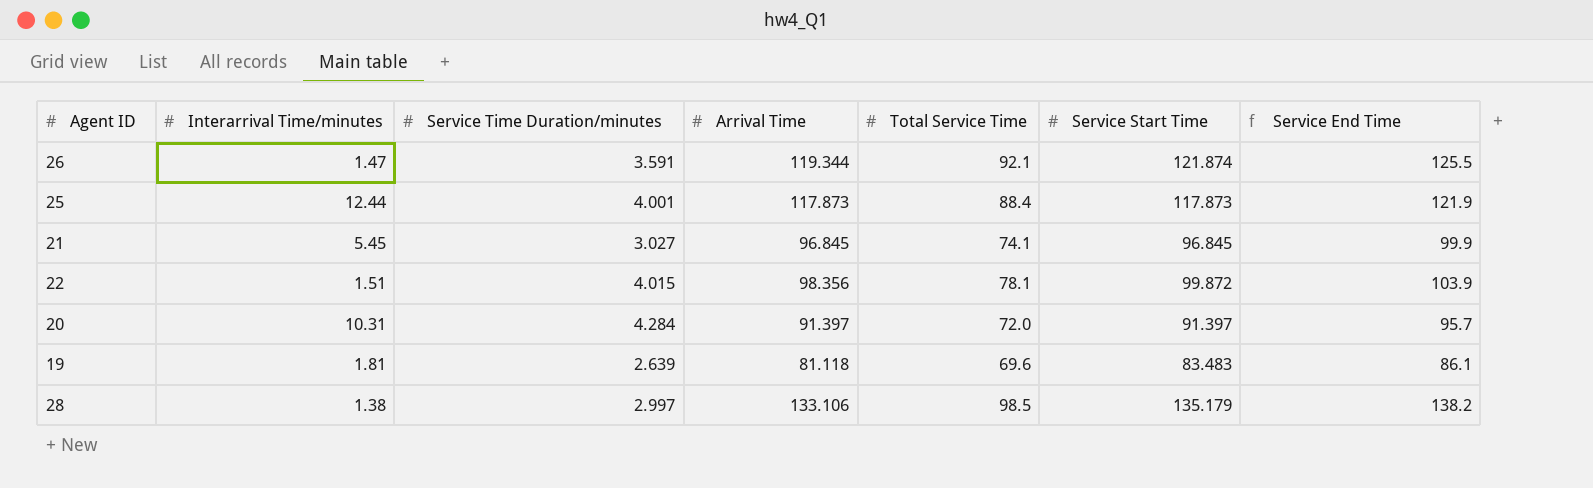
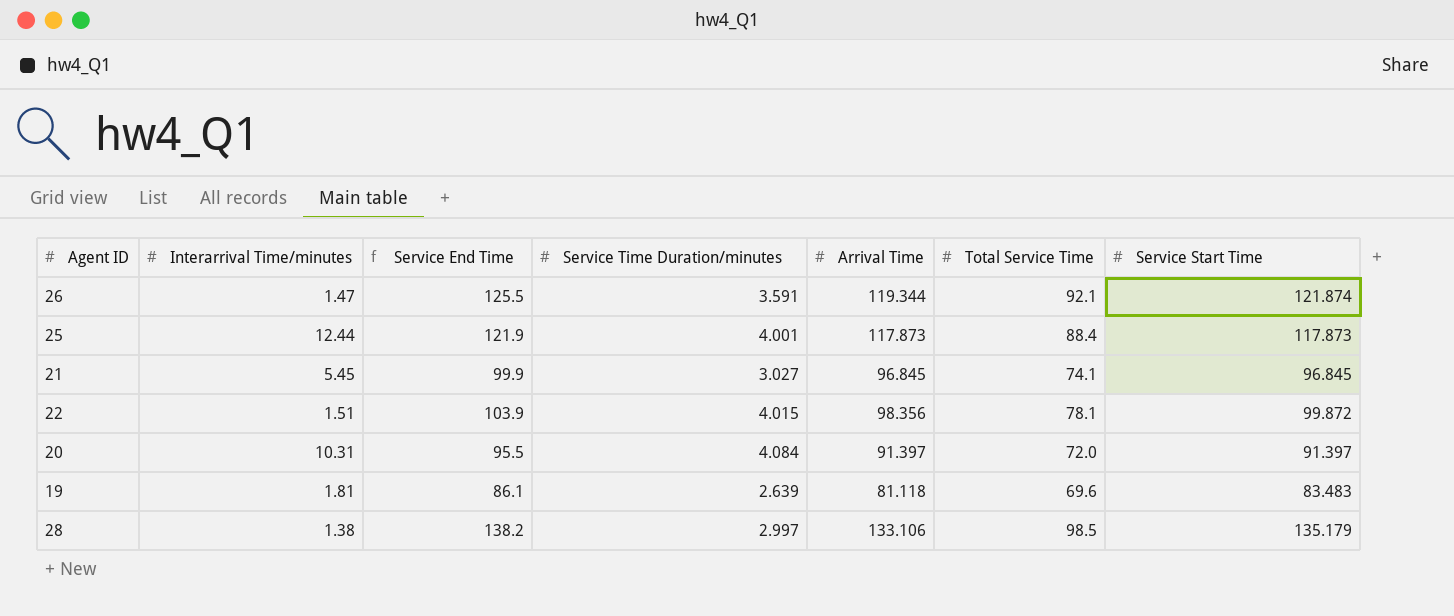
column Service End Time | position: 7 -> 3
20 | Service End Time: 95.7 -> 95.5
20 | Service Time Duration/minutes: 4.284 -> 4.084

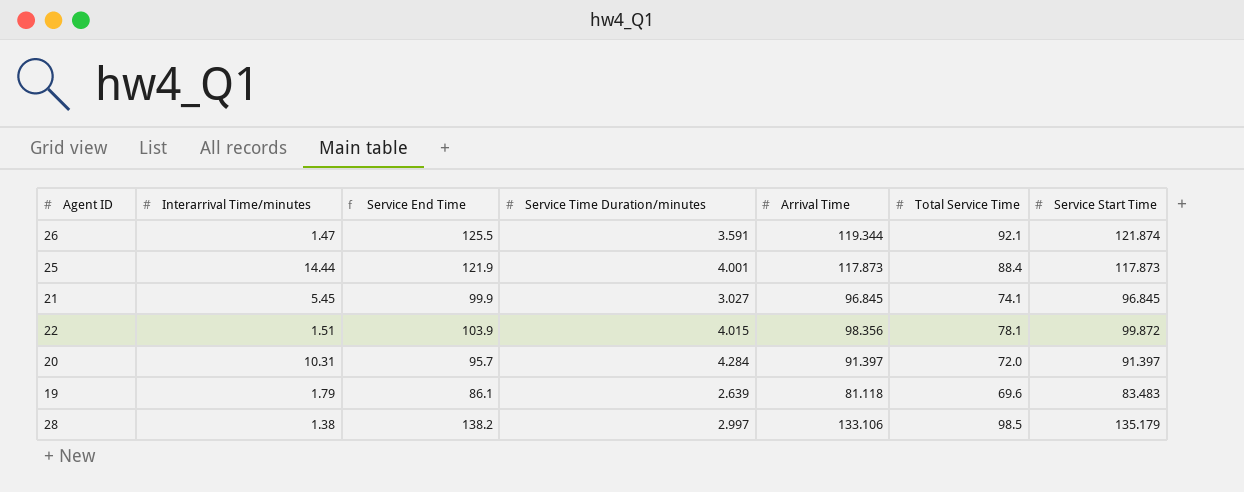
25 | Interarrival Time/minutes: 12.44 -> 14.44
20 | Service End Time: 95.5 -> 95.7
20 | Service Time Duration/minutes: 4.084 -> 4.284
19 | Interarrival Time/minutes: 1.81 -> 1.79

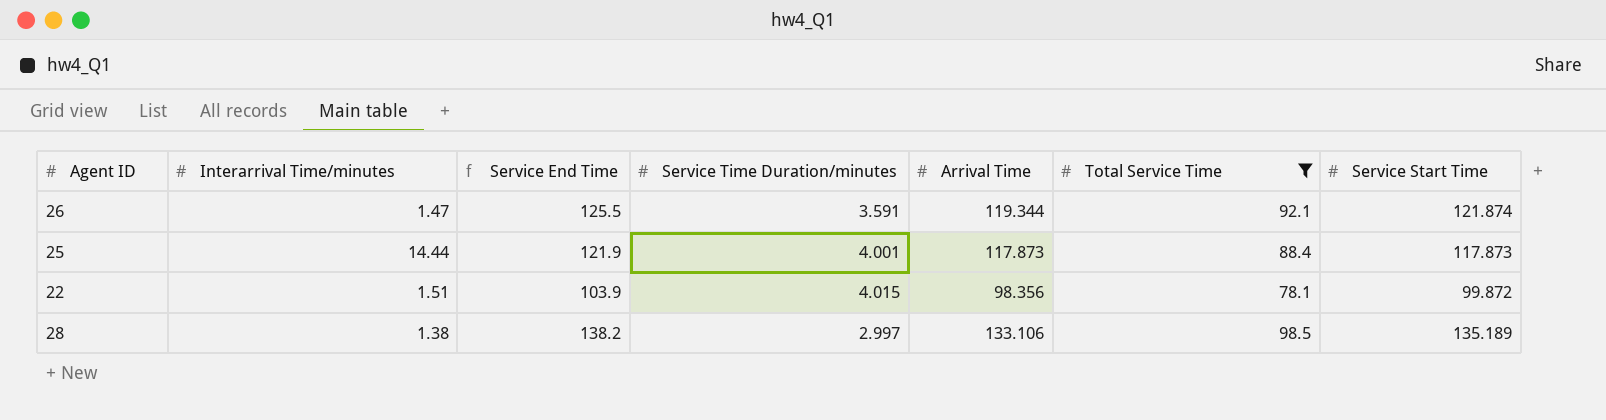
filter: none -> Total Service Time >= 78.1
28 | Service Start Time: 135.179 -> 135.189

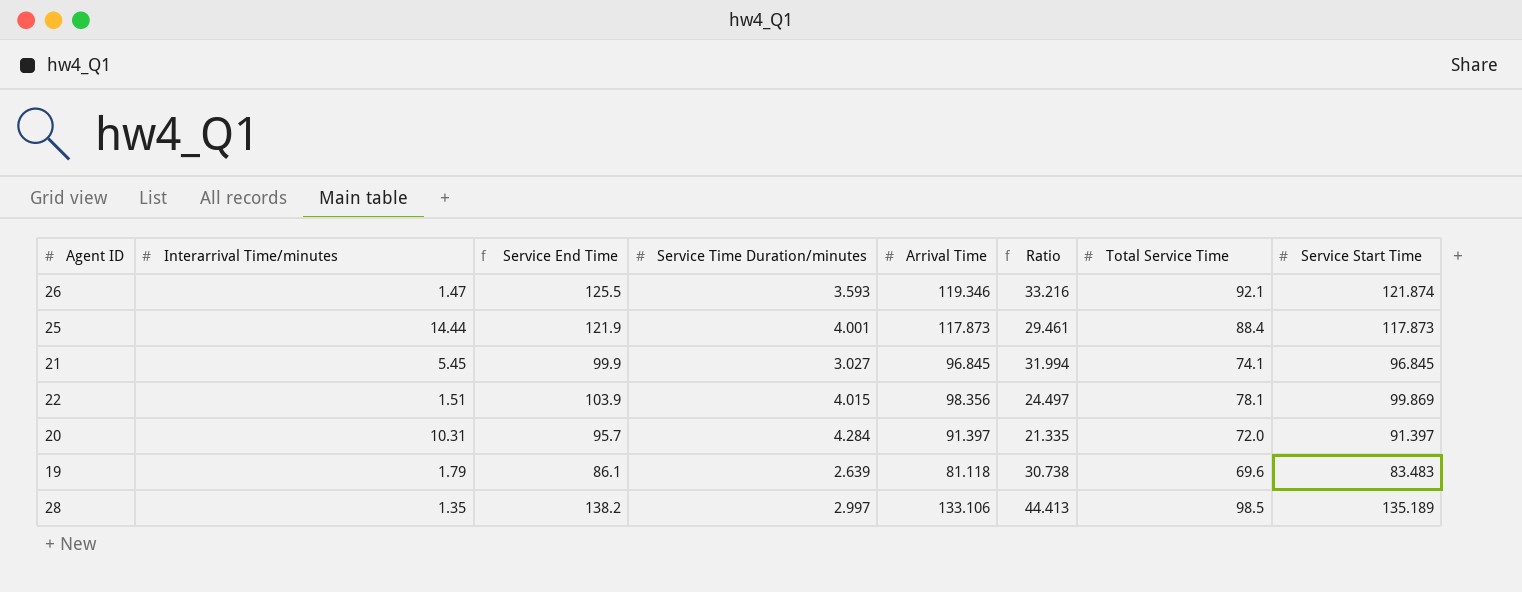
filter: Total Service Time >= 78.1 -> none
column Ratio | formula: none -> [Arrival Time] / [Service Time Duration/minutes]
26 | Service Time Duration/minutes: 3.591 -> 3.593
26 | Arrival Time: 119.344 -> 119.346
22 | Service Start Time: 99.872 -> 99.869
28 | Interarrival Time/minutes: 1.38 -> 1.35

